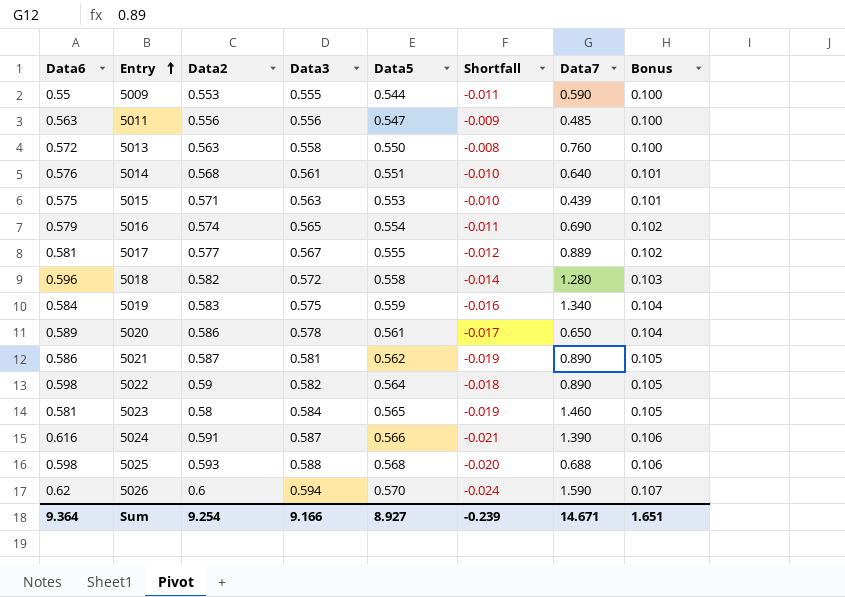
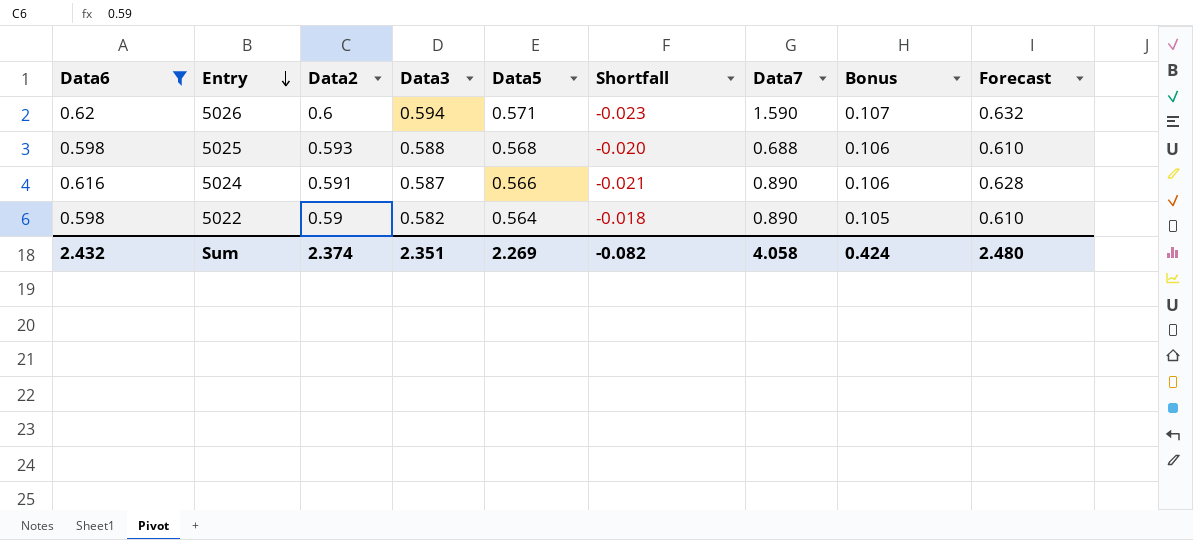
filter: none -> Data6 >= 0.598
row order: Entry ascending -> Entry descending
column Forecast | formula: none -> [Data6] * 1.02
5026 | Data5: 0.570 -> 0.571
5026 | Shortfall: -0.024 -> -0.023
5024 | Data7: 1.390 -> 0.890
Sum | Data6: 9.364 -> 2.432
Sum | Data2: 9.254 -> 2.374
Sum | Data3: 9.166 -> 2.351
Sum | Data5: 8.927 -> 2.269
Sum | Shortfall: -0.239 -> -0.082
Sum | Data7: 14.671 -> 4.058
Sum | Bonus: 1.651 -> 0.424

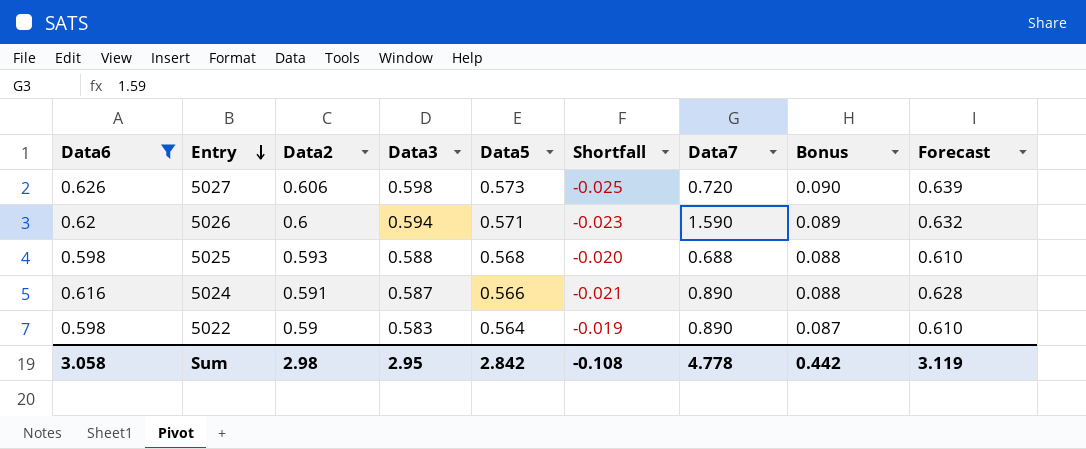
column Bonus | formula: [Data3] * 0.18 -> [Data3] * 0.15
row 5027: none -> 0.626 | 0.606 | 0.598 | 0.573 | -0.025 | 0.720 | 0.090 | 0.639
5022 | Data3: 0.582 -> 0.583
5022 | Shortfall: -0.018 -> -0.019
Sum | Data6: 2.432 -> 3.058
Sum | Data2: 2.374 -> 2.98
Sum | Data3: 2.351 -> 2.95
Sum | Data5: 2.269 -> 2.842
Sum | Shortfall: -0.082 -> -0.108
Sum | Data7: 4.058 -> 4.778
Sum | Bonus: 0.424 -> 0.442
Sum | Forecast: 2.480 -> 3.119

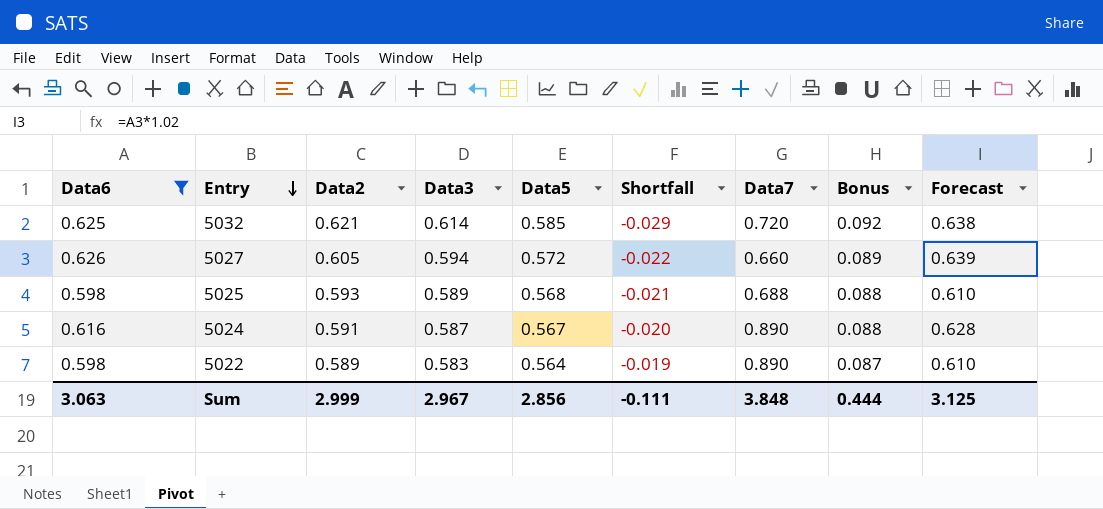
row 5026: 0.62 | 0.6 | 0.594 | 0.571 | -0.023 | 1.590 | 0.089 | 0.632 -> none
row 5032: none -> 0.625 | 0.621 | 0.614 | 0.585 | -0.029 | 0.720 | 0.092 | 0.638
5027 | Data2: 0.606 -> 0.605
5027 | Data3: 0.598 -> 0.594
5027 | Data5: 0.573 -> 0.572
5027 | Shortfall: -0.025 -> -0.022
5027 | Data7: 0.720 -> 0.660
5027 | Bonus: 0.090 -> 0.089
5025 | Data3: 0.588 -> 0.589
5025 | Shortfall: -0.020 -> -0.021
5024 | Data5: 0.566 -> 0.567
5024 | Shortfall: -0.021 -> -0.020
5022 | Data2: 0.59 -> 0.589
Sum | Data6: 3.058 -> 3.063
Sum | Data2: 2.98 -> 2.999
Sum | Data3: 2.95 -> 2.967
Sum | Data5: 2.842 -> 2.856
Sum | Shortfall: -0.108 -> -0.111
Sum | Data7: 4.778 -> 3.848
Sum | Bonus: 0.442 -> 0.444
Sum | Forecast: 3.119 -> 3.125

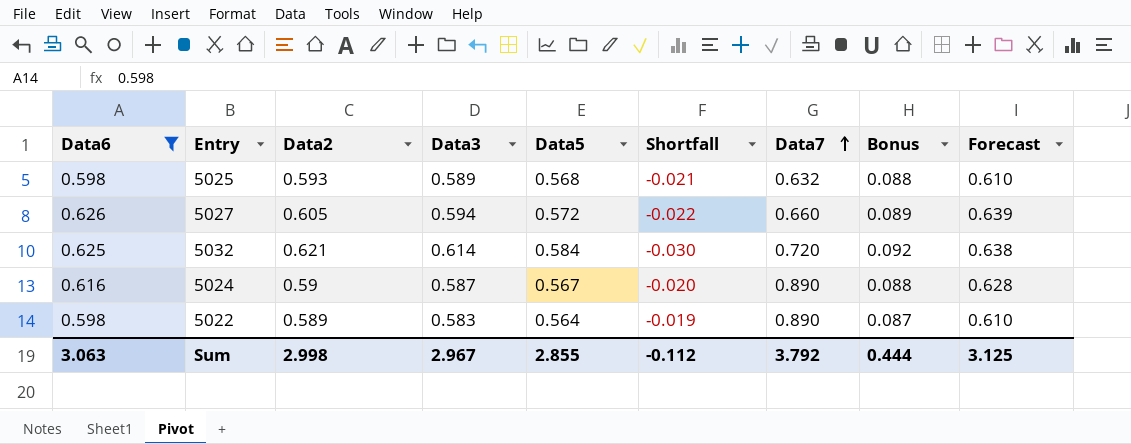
row order: Entry descending -> Data7 ascending
5025 | Data7: 0.688 -> 0.632
5032 | Data5: 0.585 -> 0.584
5032 | Shortfall: -0.029 -> -0.030
5024 | Data2: 0.591 -> 0.59
Sum | Data2: 2.999 -> 2.998
Sum | Data5: 2.856 -> 2.855
Sum | Shortfall: -0.111 -> -0.112
Sum | Data7: 3.848 -> 3.792

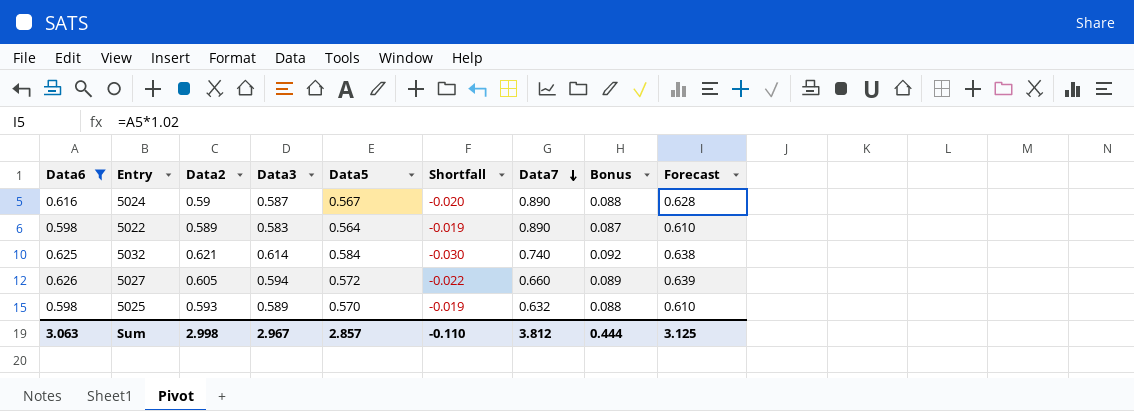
row order: Data7 ascending -> Data7 descending
5032 | Data7: 0.720 -> 0.740
5025 | Data5: 0.568 -> 0.570
5025 | Shortfall: -0.021 -> -0.019
Sum | Data5: 2.855 -> 2.857
Sum | Shortfall: -0.112 -> -0.110
Sum | Data7: 3.792 -> 3.812

